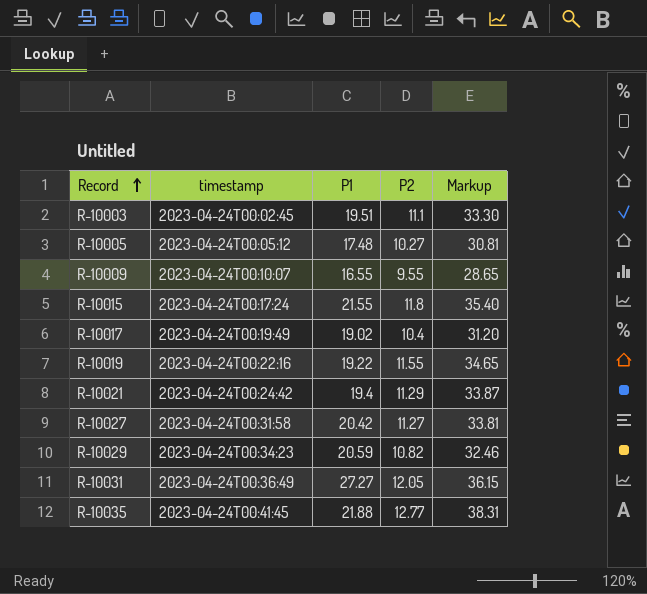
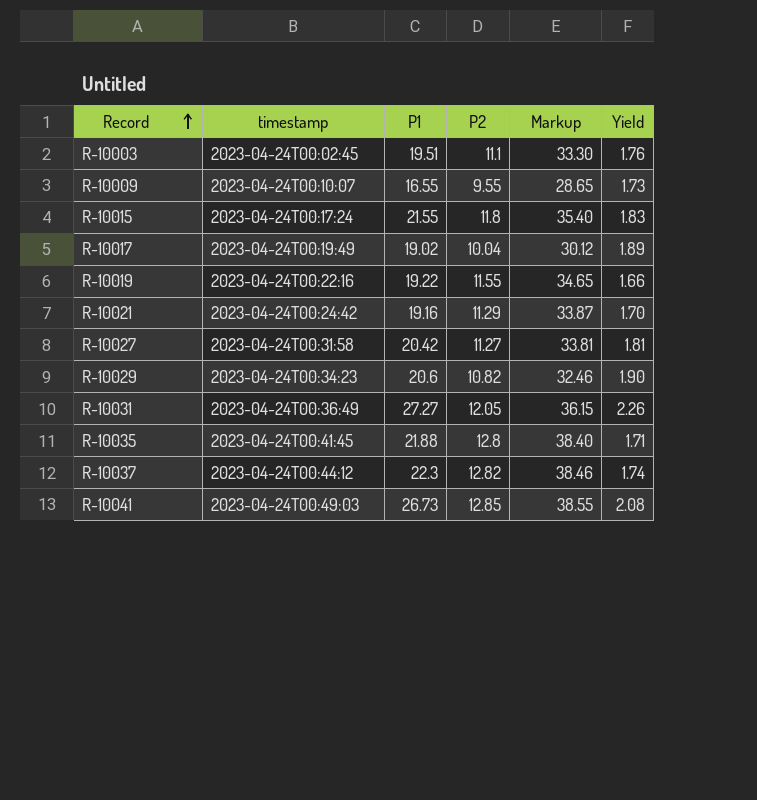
column Yield | formula: none -> [P1] / [P2]
row R-10005: 2023-04-24T00:05:12 | 17.48 | 10.27 | 30.81 -> none
R-10017 | P2: 10.4 -> 10.04
R-10017 | Markup: 31.20 -> 30.12
R-10021 | P1: 19.4 -> 19.16
R-10029 | P1: 20.59 -> 20.6
R-10035 | P2: 12.77 -> 12.8
R-10035 | Markup: 38.31 -> 38.40
row R-10037: none -> 2023-04-24T00:44:12 | 22.3 | 12.82 | 38.46 | 1.74
row R-10041: none -> 2023-04-24T00:49:03 | 26.73 | 12.85 | 38.55 | 2.08

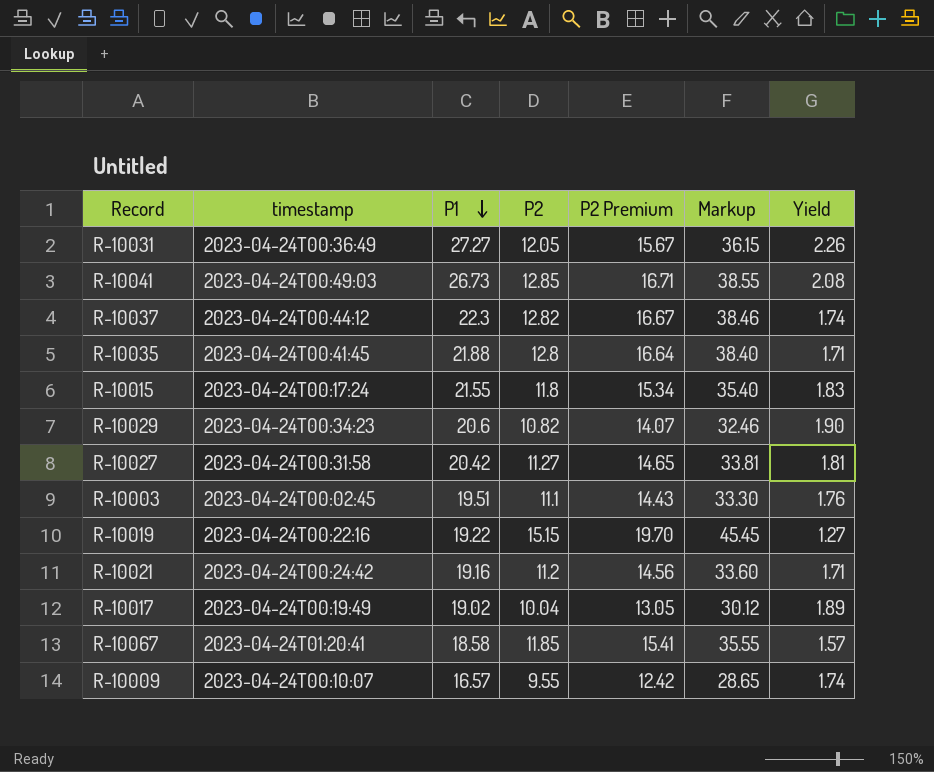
row order: Record ascending -> P1 descending
column P2 Premium | formula: none -> [P2] * 1.3
R-10019 | P2: 11.55 -> 15.15
R-10019 | Markup: 34.65 -> 45.45
R-10019 | Yield: 1.66 -> 1.27
R-10021 | P2: 11.29 -> 11.2
R-10021 | Markup: 33.87 -> 33.60
R-10021 | Yield: 1.70 -> 1.71
row R-10067: none -> 2023-04-24T01:20:41 | 18.58 | 11.85 | 15.41 | 35.55 | 1.57
R-10009 | P1: 16.55 -> 16.57
R-10009 | Yield: 1.73 -> 1.74

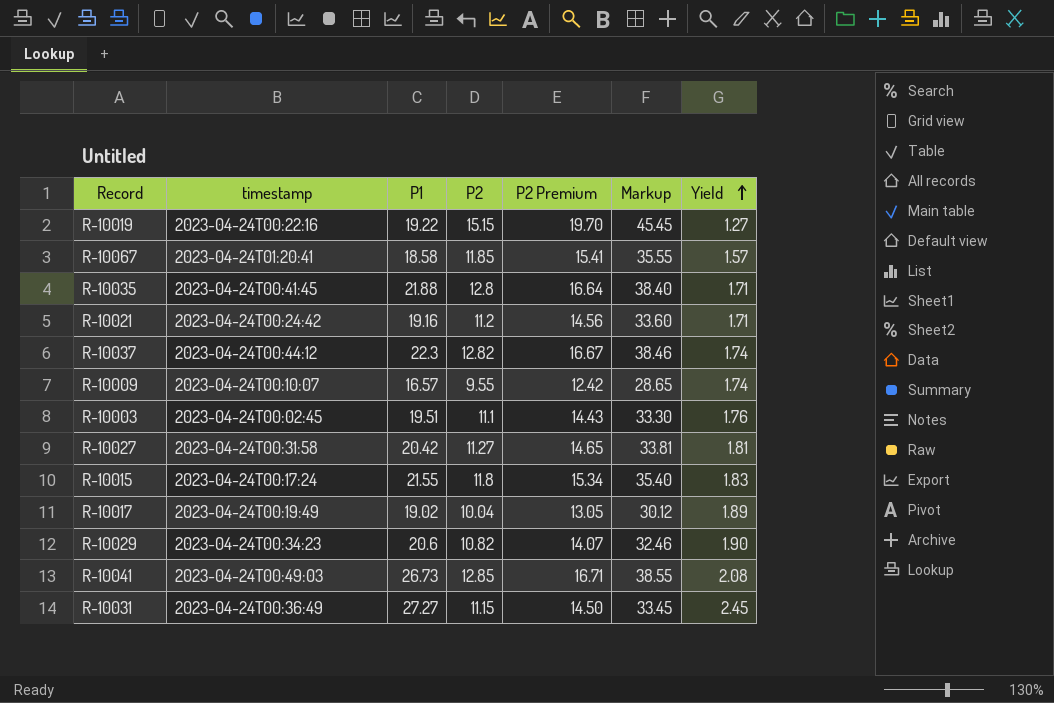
row order: P1 descending -> Yield ascending
R-10031 | P2: 12.05 -> 11.15
R-10031 | P2 Premium: 15.67 -> 14.50
R-10031 | Markup: 36.15 -> 33.45
R-10031 | Yield: 2.26 -> 2.45

